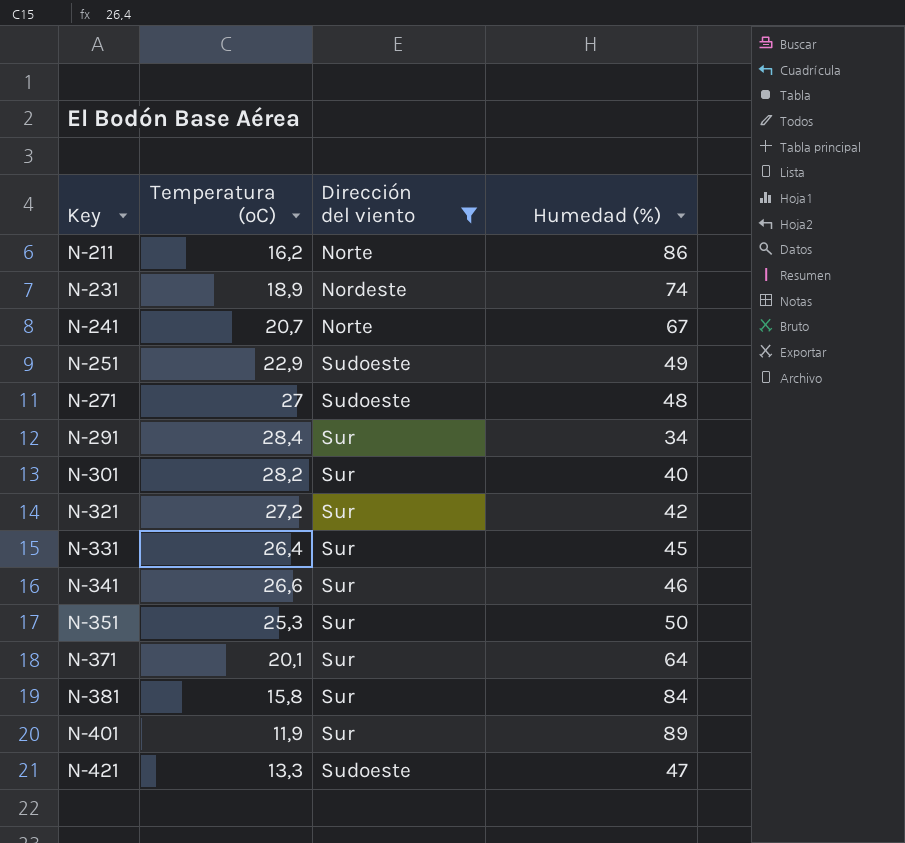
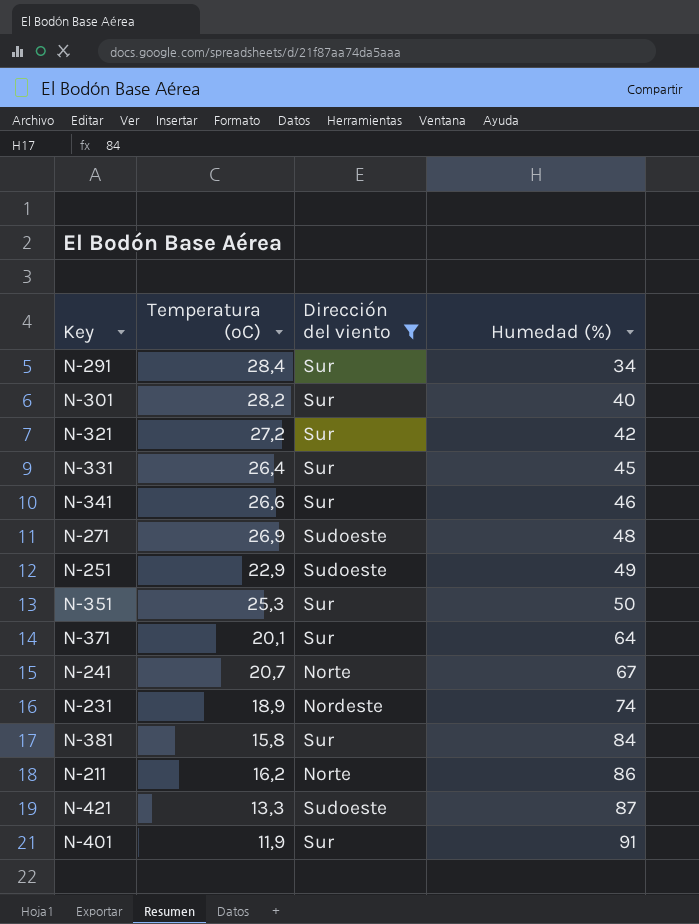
row order: Key ascending -> Humedad (%) ascending
N-271 | Temperatura (ºC): 27 -> 26,9
N-421 | Humedad (%): 47 -> 87
N-401 | Humedad (%): 89 -> 91

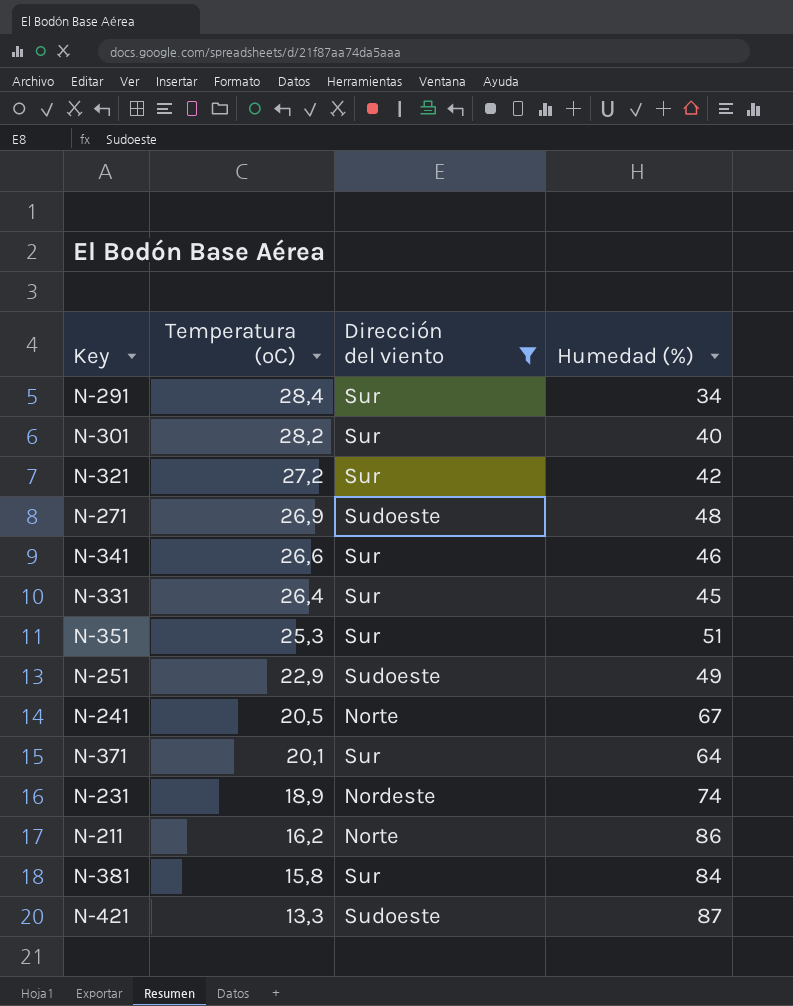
row order: Humedad (%) ascending -> Temperatura (ºC) descending
row N-401: 11,9 | Sur | 91 -> none
N-351 | Humedad (%): 50 -> 51
N-241 | Temperatura (ºC): 20,7 -> 20,5

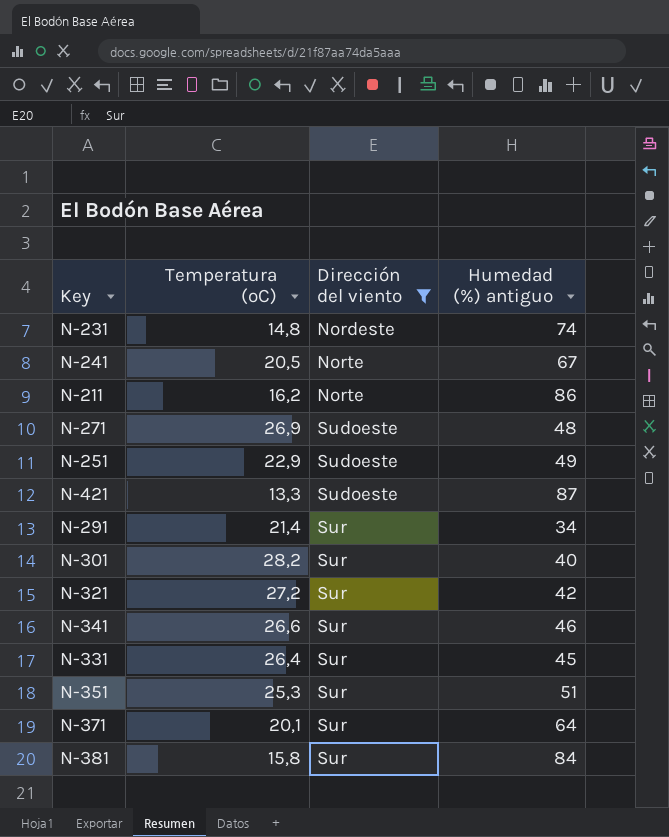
row order: Temperatura (ºC) descending -> Dirección del viento ascending
column name: Humedad (%) -> Humedad (%) antiguo
N-231 | Temperatura (ºC): 18,9 -> 14,8
N-291 | Temperatura (ºC): 28,4 -> 21,4

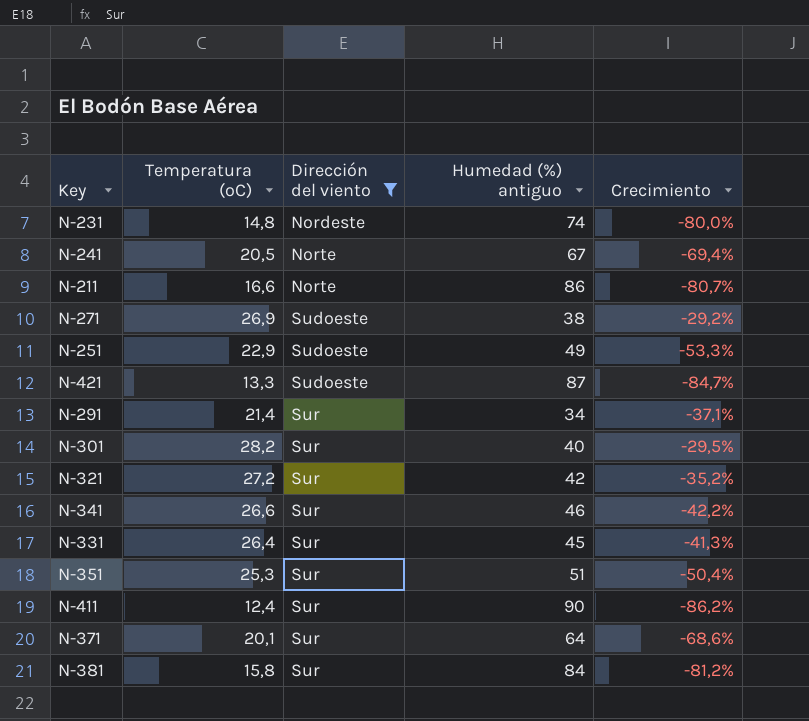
column Crecimiento | formula: none -> ([Temperatura (ºC)] - [Humedad (%) antiguo]) / [Humedad (%) antiguo]
N-211 | Temperatura (ºC): 16,2 -> 16,6
N-271 | Humedad (%) antiguo: 48 -> 38
row N-411: none -> 12,4 | Sur | 90 | -86,2%

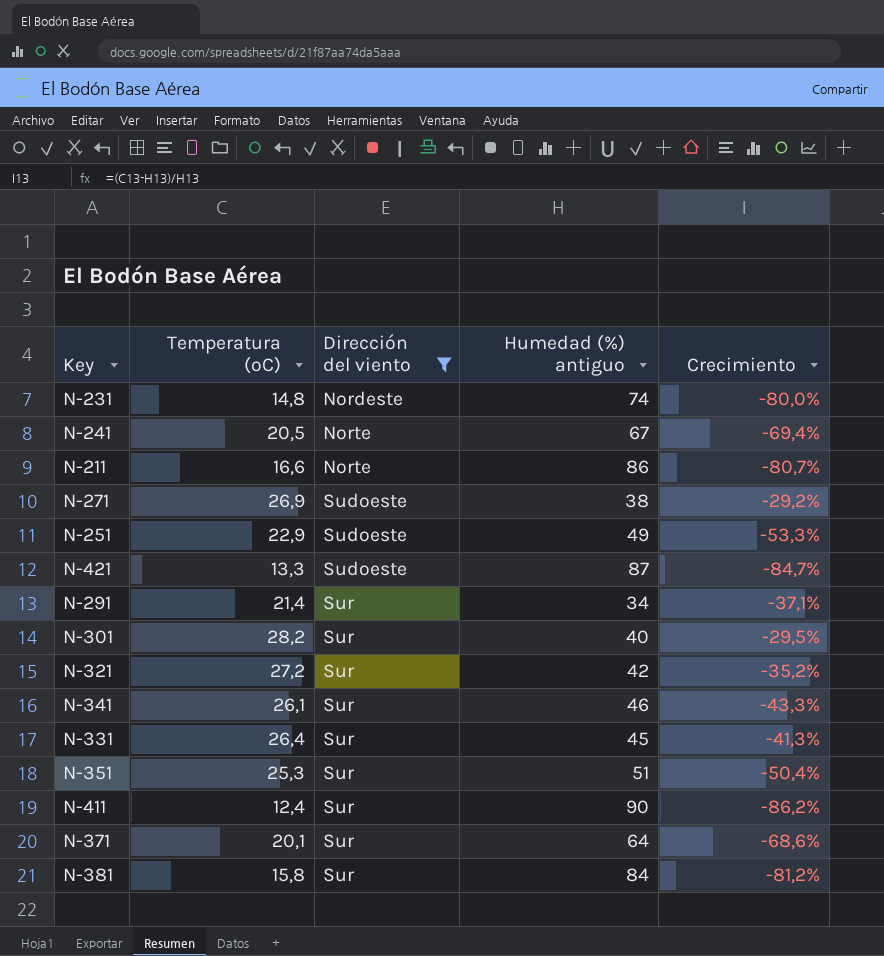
N-341 | Temperatura (ºC): 26,6 -> 26,1
N-341 | Crecimiento: -42,2% -> -43,3%

